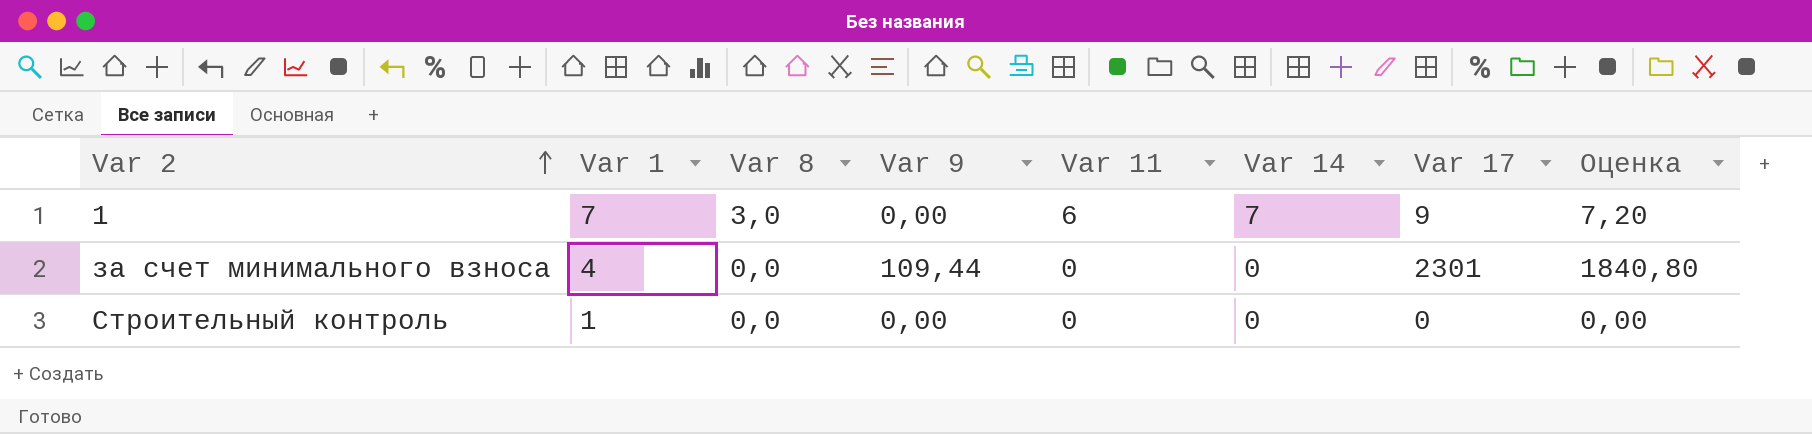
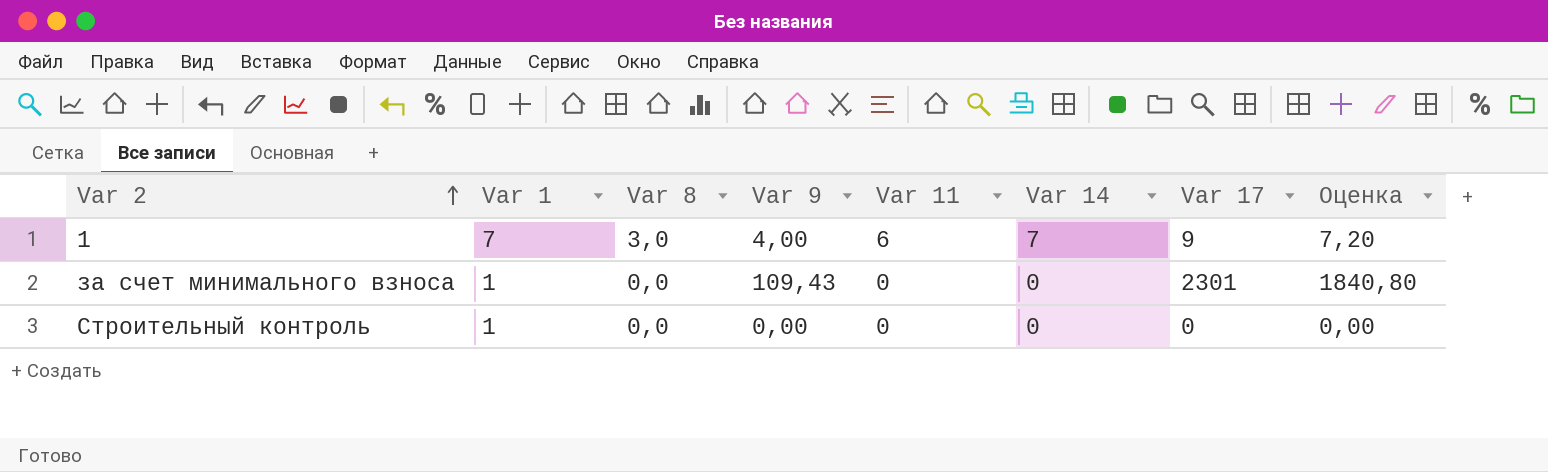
1 | Var 9: 0,00 -> 4,00
за счет минимального взноса | Var 1: 4 -> 1
за счет минимального взноса | Var 9: 109,44 -> 109,43

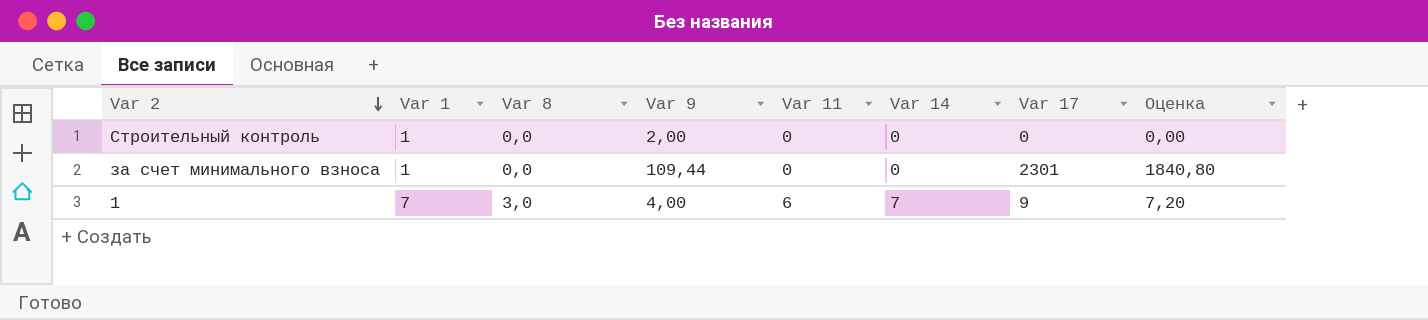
row order: Var 2 ascending -> Var 2 descending
Строительный контроль | Var 9: 0,00 -> 2,00
за счет минимального взноса | Var 9: 109,43 -> 109,44

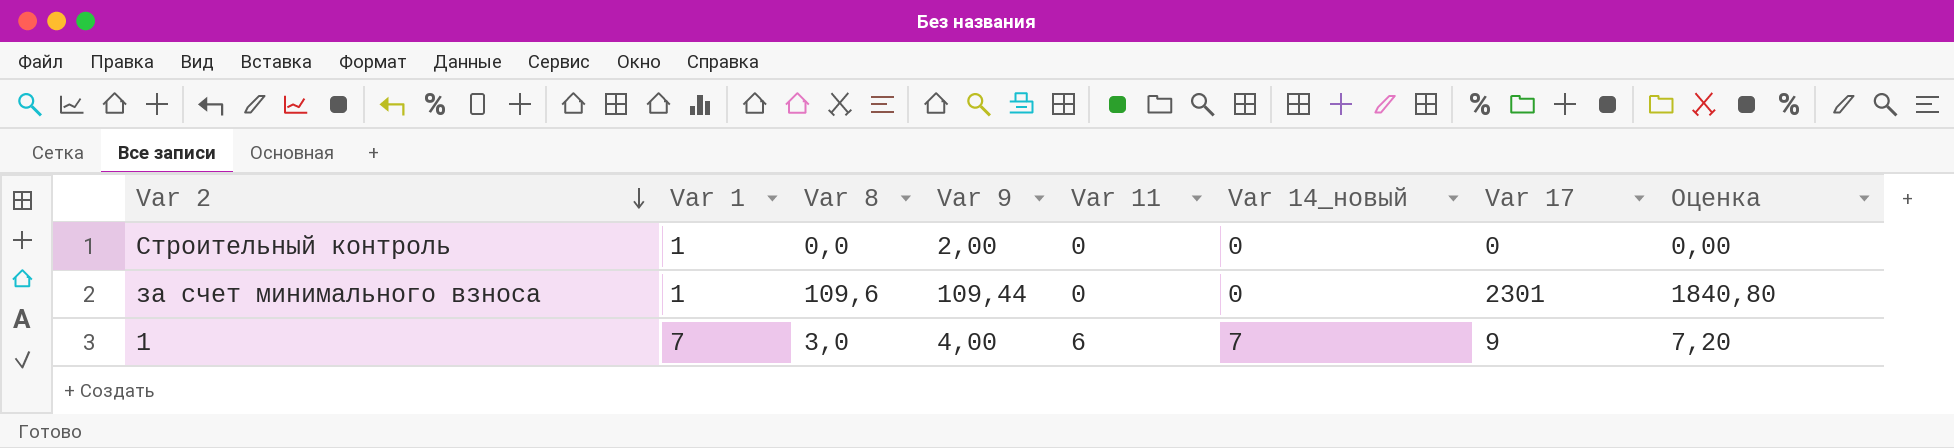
column name: Var 14 -> Var 14_новый
за счет минимального взноса | Var 8: 0,0 -> 109,6

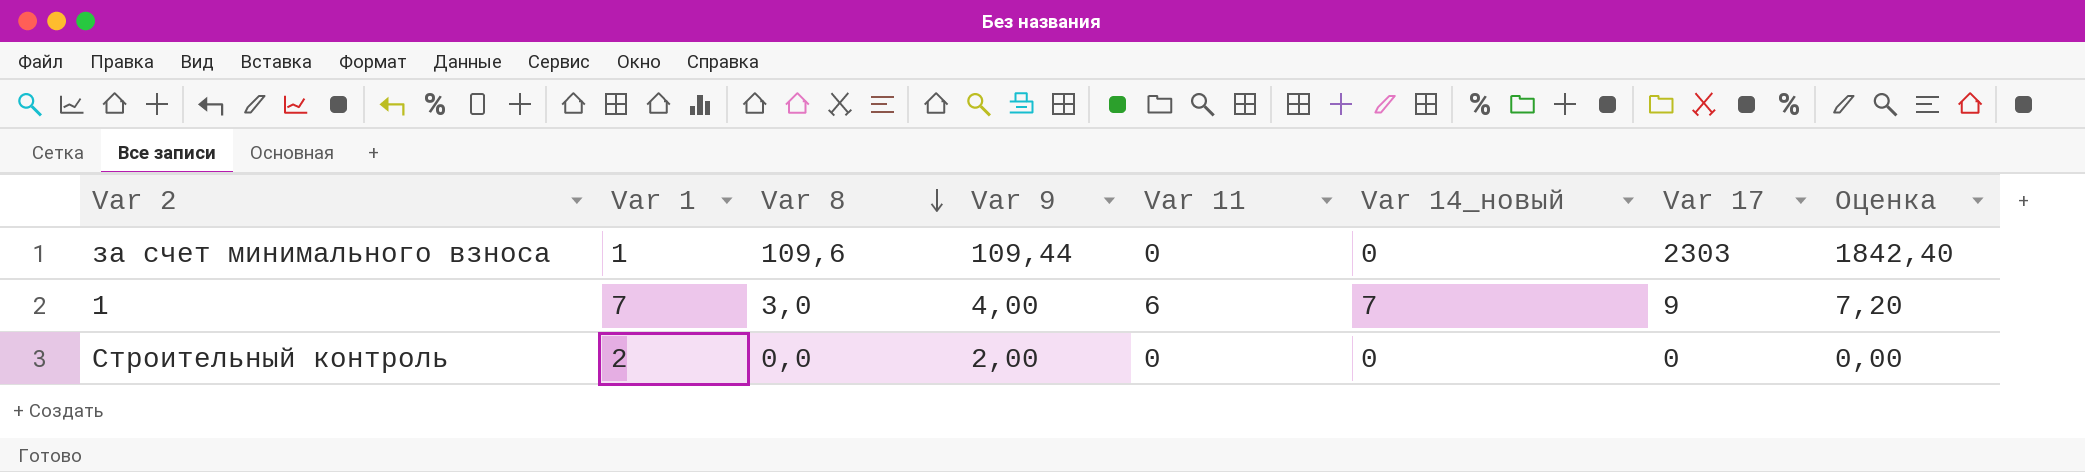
row order: Var 2 descending -> Var 8 descending
за счет минимального взноса | Var 17: 2301 -> 2303
за счет минимального взноса | Оценка: 1840,80 -> 1842,40
Строительный контроль | Var 1: 1 -> 2

